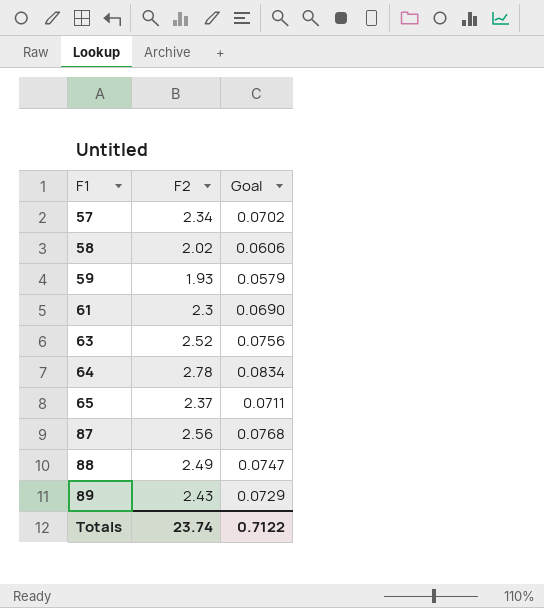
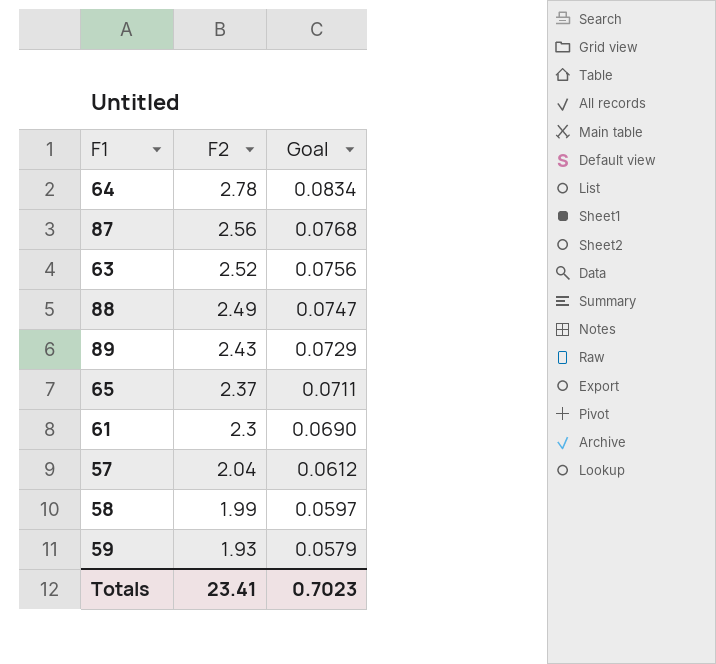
row order: F1 ascending -> F2 descending
57 | F2: 2.34 -> 2.04
57 | Goal: 0.0702 -> 0.0612
58 | F2: 2.02 -> 1.99
58 | Goal: 0.0606 -> 0.0597
Totals | F2: 23.74 -> 23.41
Totals | Goal: 0.7122 -> 0.7023

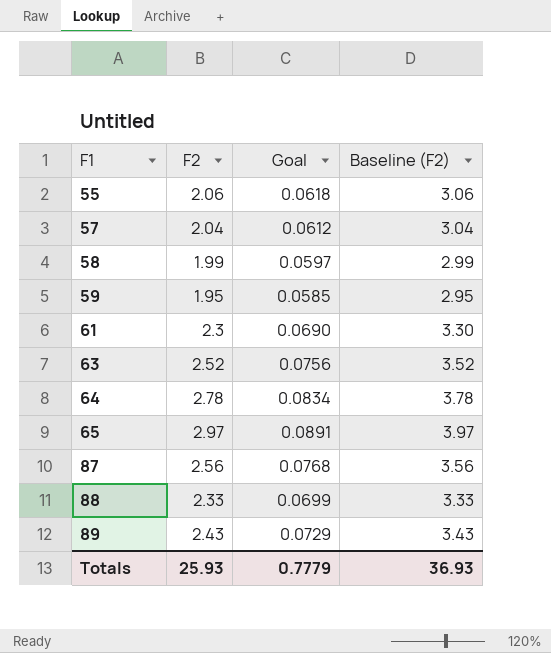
row order: F2 descending -> F1 ascending
column Baseline (F2) | formula: none -> [F2] + 1
row 55: none -> 2.06 | 0.0618 | 3.06
59 | F2: 1.93 -> 1.95
59 | Goal: 0.0579 -> 0.0585
65 | F2: 2.37 -> 2.97
65 | Goal: 0.0711 -> 0.0891
88 | F2: 2.49 -> 2.33
88 | Goal: 0.0747 -> 0.0699
Totals | F2: 23.41 -> 25.93
Totals | Goal: 0.7023 -> 0.7779

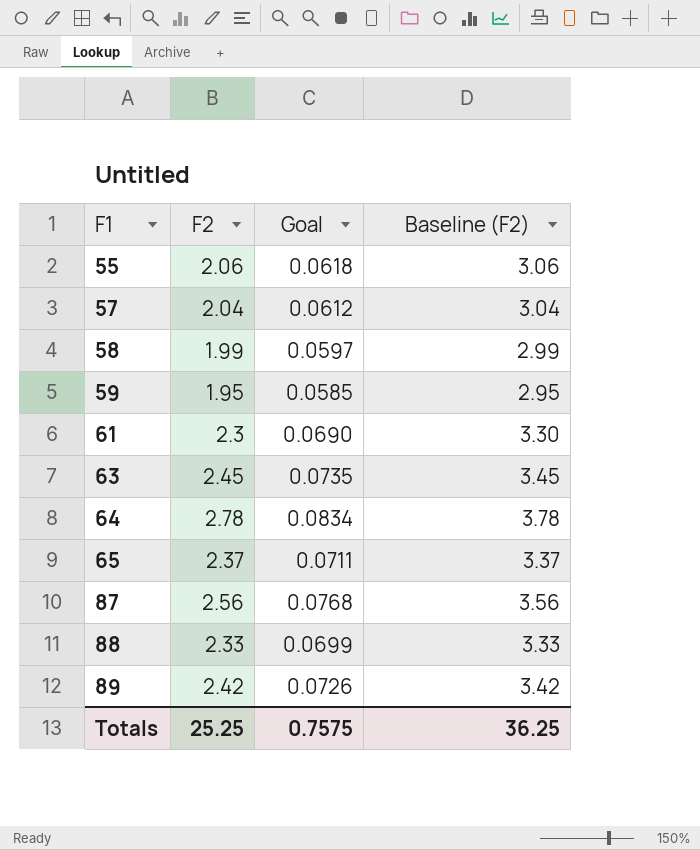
63 | F2: 2.52 -> 2.45
63 | Goal: 0.0756 -> 0.0735
63 | Baseline (F2): 3.52 -> 3.45
65 | F2: 2.97 -> 2.37
65 | Goal: 0.0891 -> 0.0711
65 | Baseline (F2): 3.97 -> 3.37
89 | F2: 2.43 -> 2.42
89 | Goal: 0.0729 -> 0.0726
89 | Baseline (F2): 3.43 -> 3.42
Totals | F2: 25.93 -> 25.25
Totals | Goal: 0.7779 -> 0.7575
Totals | Baseline (F2): 36.93 -> 36.25

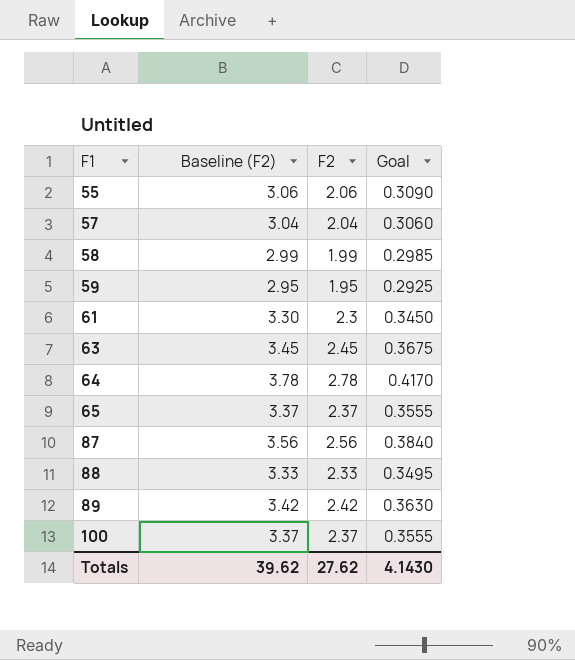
column Baseline (F2) | position: 4 -> 2
column Goal | formula: [F2] * 0.03 -> [F2] * 0.15
row 100: none -> 3.37 | 2.37 | 0.3555
Totals | Baseline (F2): 36.25 -> 39.62
Totals | F2: 25.25 -> 27.62
Totals | Goal: 0.7575 -> 4.1430

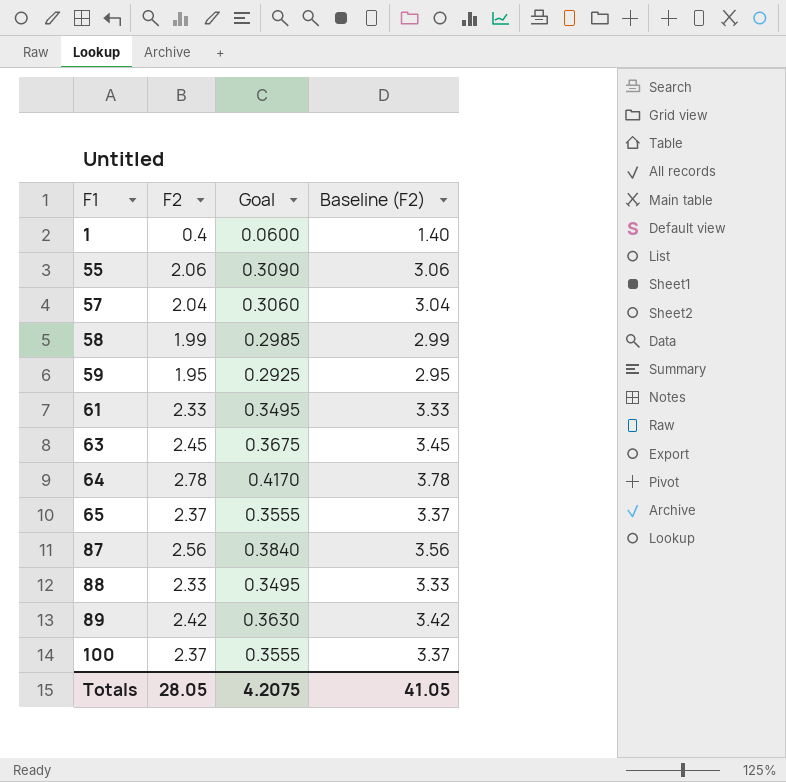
column Baseline (F2) | position: 2 -> 4
row 1: none -> 0.4 | 0.0600 | 1.40
61 | F2: 2.3 -> 2.33
61 | Goal: 0.3450 -> 0.3495
61 | Baseline (F2): 3.30 -> 3.33
Totals | F2: 27.62 -> 28.05
Totals | Goal: 4.1430 -> 4.2075
Totals | Baseline (F2): 39.62 -> 41.05

